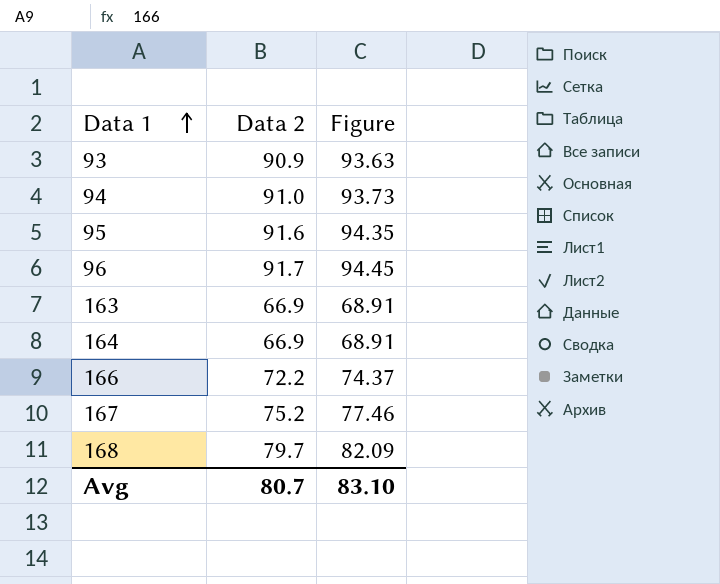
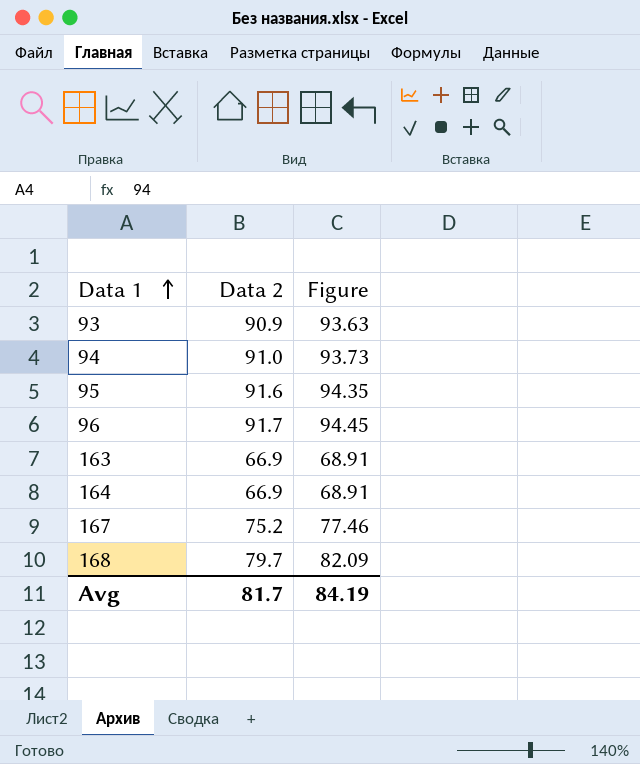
row 166: 72.2 | 74.37 -> none
Avg | Data 2: 80.7 -> 81.7
Avg | Figure: 83.10 -> 84.19

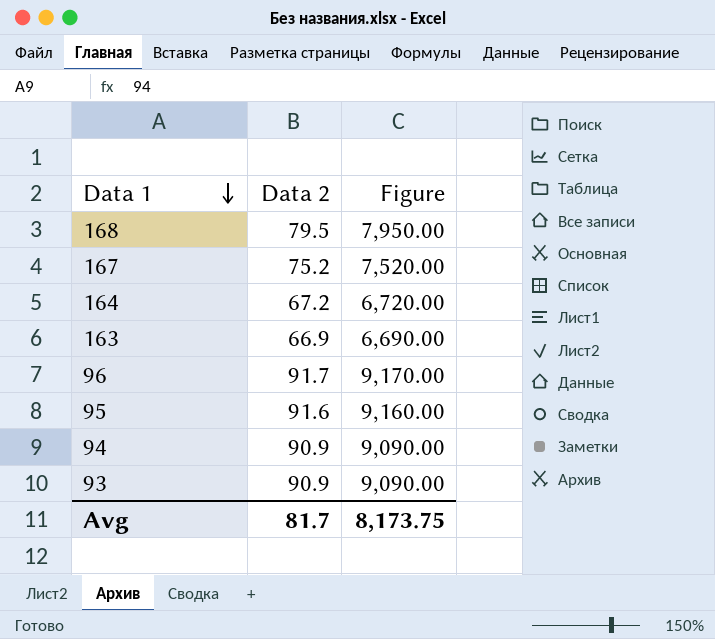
row order: Data 1 ascending -> Data 1 descending
column Figure | formula: [Data 2] * 1.03 -> [Data 2] * 100
168 | Data 2: 79.7 -> 79.5
164 | Data 2: 66.9 -> 67.2
94 | Data 2: 91.0 -> 90.9
Avg | Figure: 84.19 -> 8,173.75

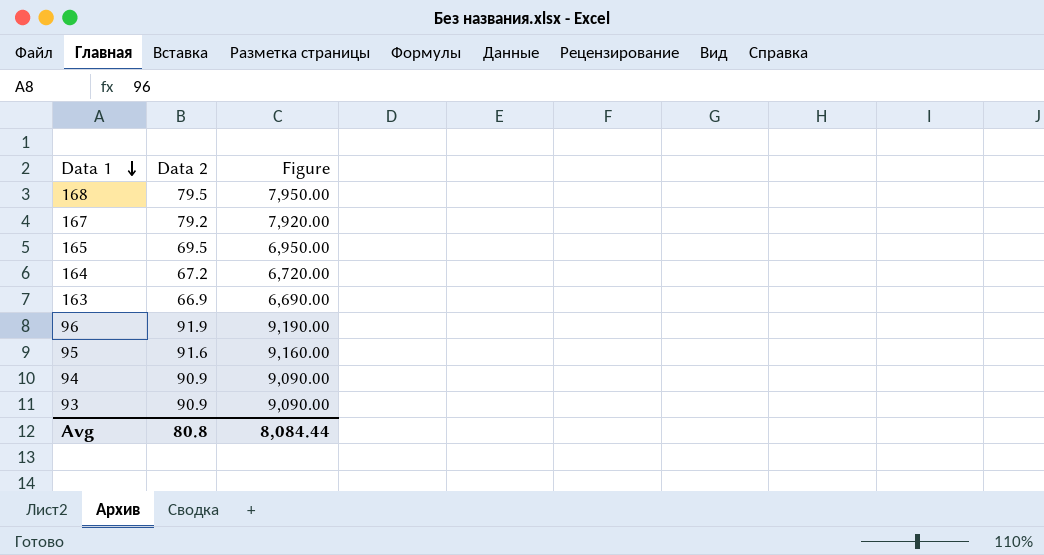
167 | Data 2: 75.2 -> 79.2
167 | Figure: 7,520.00 -> 7,920.00
row 165: none -> 69.5 | 6,950.00
96 | Data 2: 91.7 -> 91.9
96 | Figure: 9,170.00 -> 9,190.00
Avg | Data 2: 81.7 -> 80.8
Avg | Figure: 8,173.75 -> 8,084.44

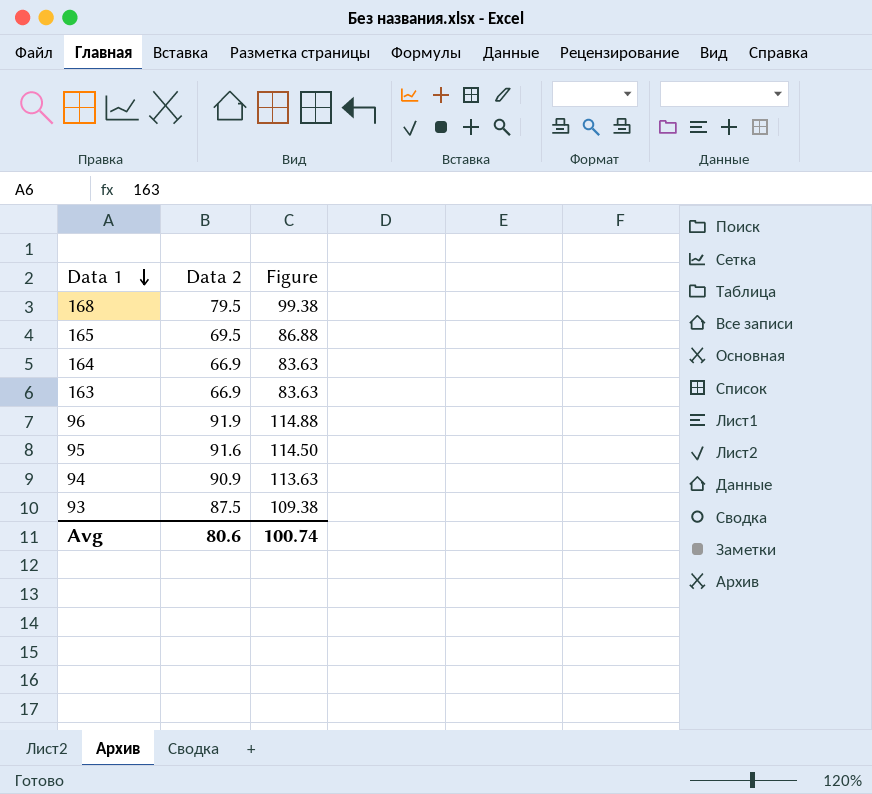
column Figure | formula: [Data 2] * 100 -> [Data 2] * 1.25
row 167: 79.2 | 7,920.00 -> none
164 | Data 2: 67.2 -> 66.9
93 | Data 2: 90.9 -> 87.5
Avg | Data 2: 80.8 -> 80.6
Avg | Figure: 8,084.44 -> 100.74

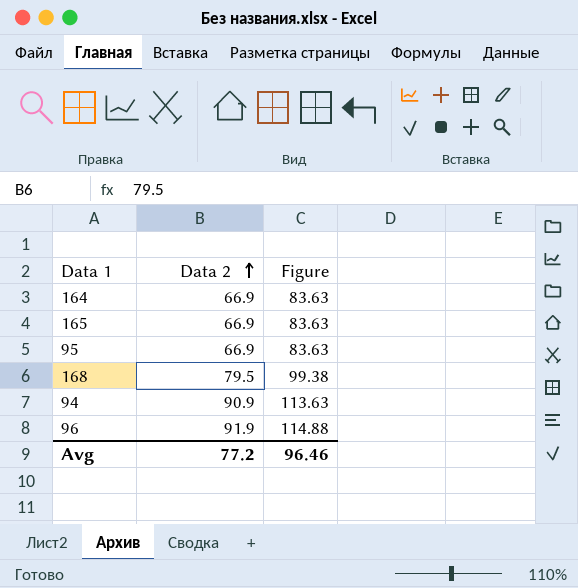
row order: Data 1 descending -> Data 2 ascending
row 163: 66.9 | 83.63 -> none
row 93: 87.5 | 109.38 -> none
165 | Data 2: 69.5 -> 66.9
165 | Figure: 86.88 -> 83.63
95 | Data 2: 91.6 -> 66.9
95 | Figure: 114.50 -> 83.63
Avg | Data 2: 80.6 -> 77.2
Avg | Figure: 100.74 -> 96.46

